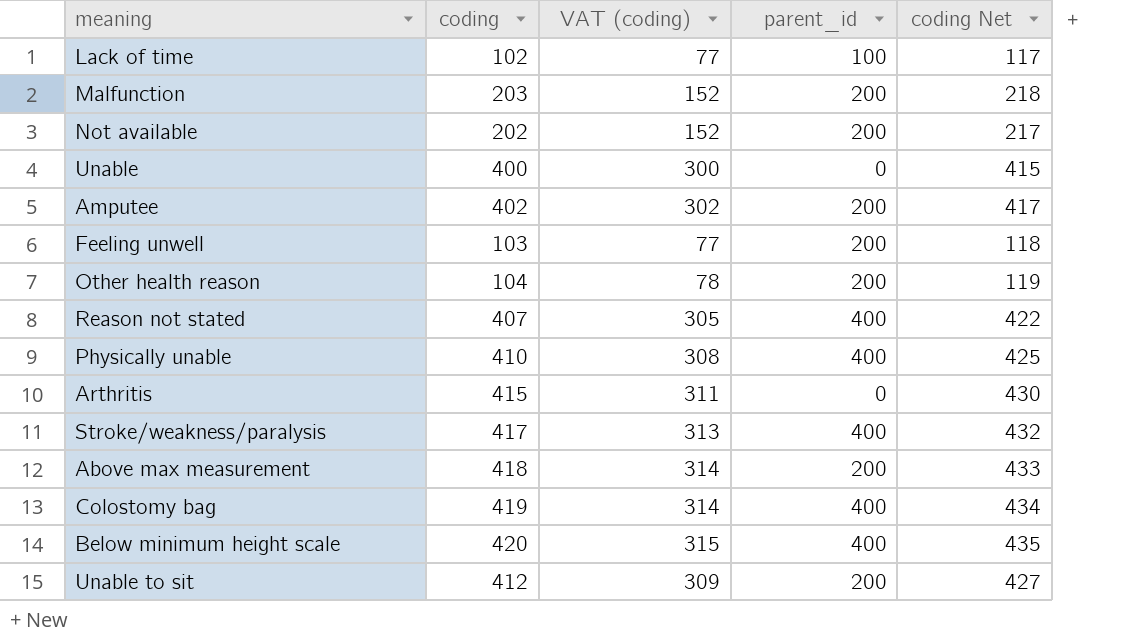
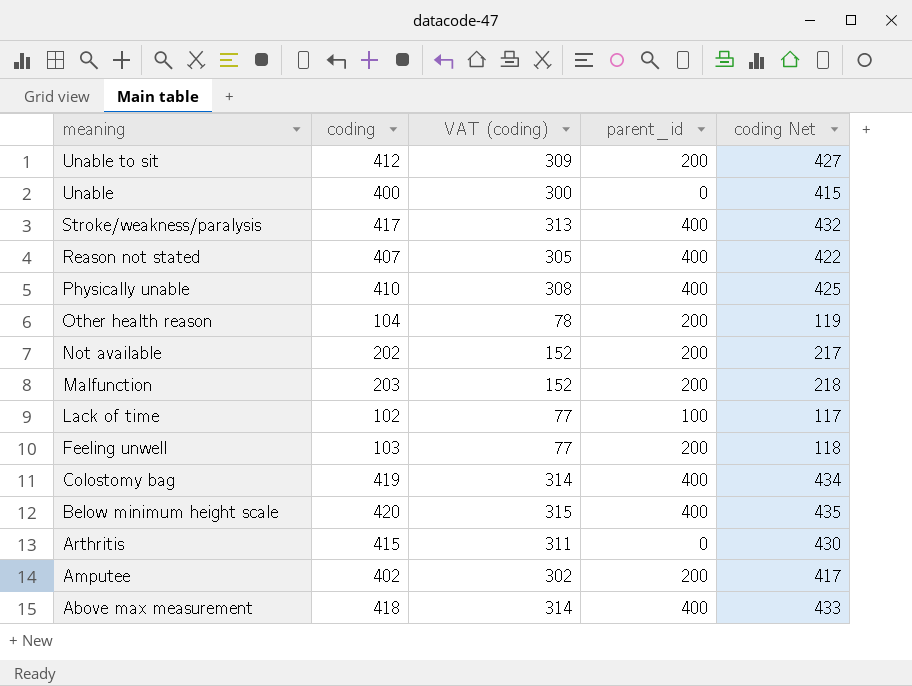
row order: none -> meaning descending
Above max measurement | parent_id: 200 -> 400

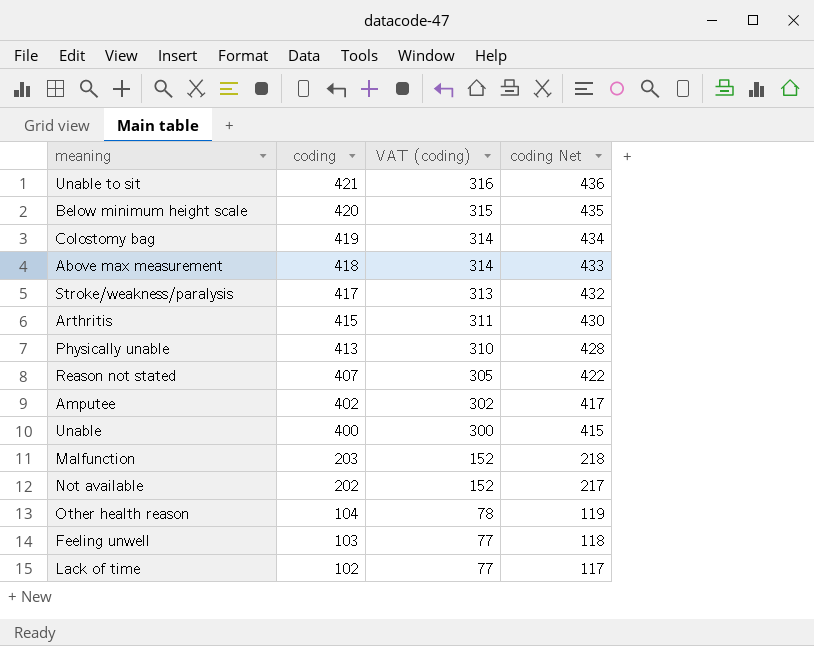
row order: meaning descending -> coding descending
column parent_id | position: 4 -> none
Unable to sit | coding: 412 -> 421
Unable to sit | VAT (coding): 309 -> 316
Unable to sit | coding Net: 427 -> 436
Physically unable | coding: 410 -> 413
Physically unable | VAT (coding): 308 -> 310
Physically unable | coding Net: 425 -> 428

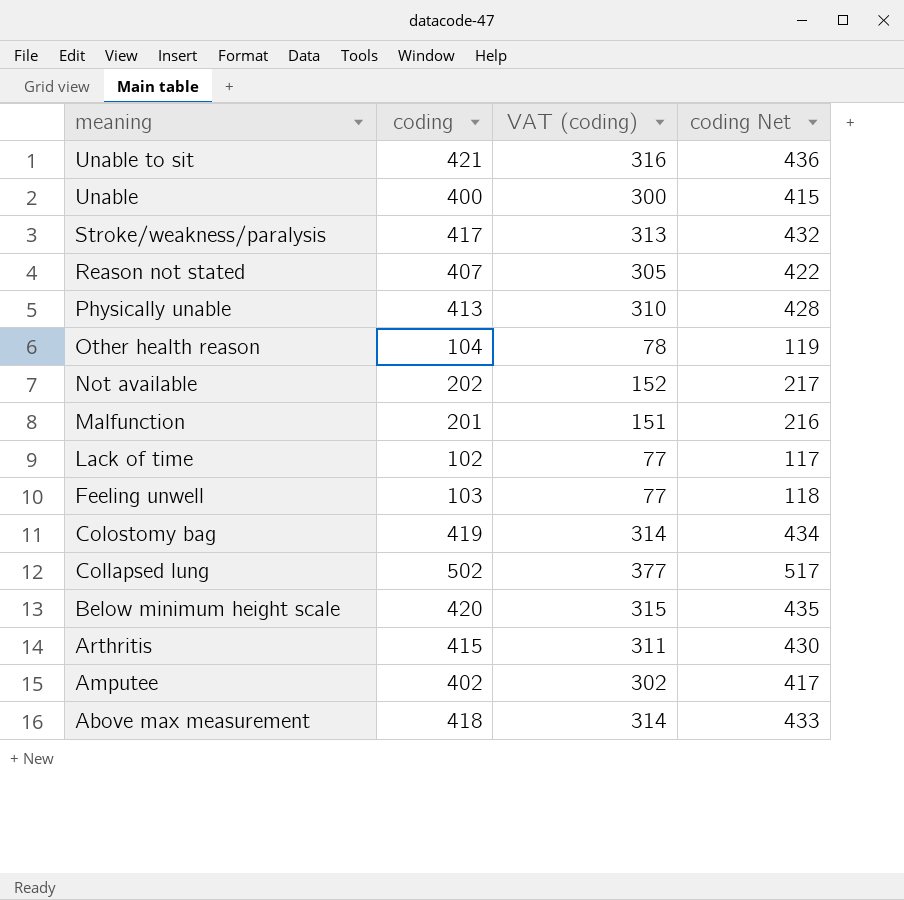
row order: coding descending -> meaning descending
Malfunction | coding: 203 -> 201
Malfunction | VAT (coding): 152 -> 151
Malfunction | coding Net: 218 -> 216
row Collapsed lung: none -> 502 | 377 | 517

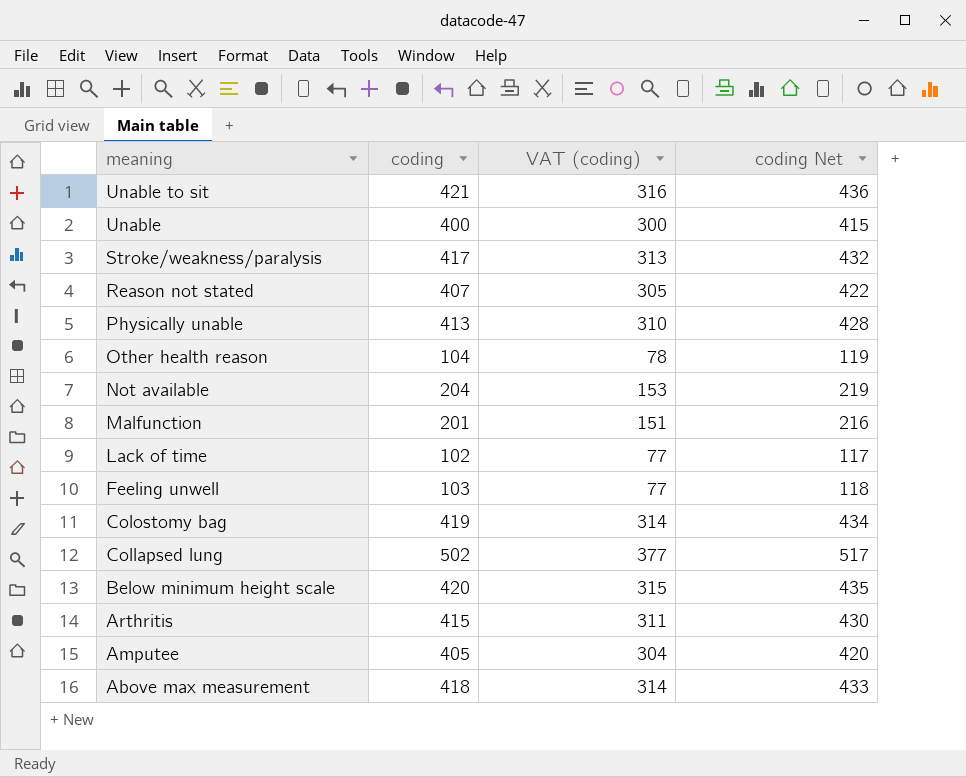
Not available | coding: 202 -> 204
Not available | VAT (coding): 152 -> 153
Not available | coding Net: 217 -> 219
Amputee | coding: 402 -> 405
Amputee | VAT (coding): 302 -> 304
Amputee | coding Net: 417 -> 420

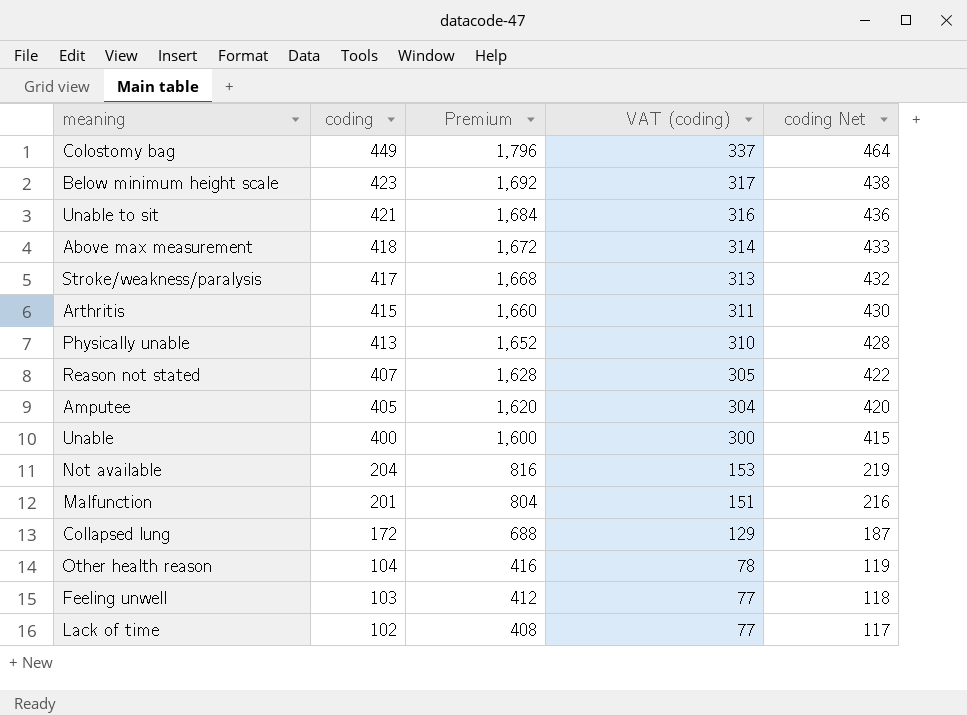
row order: meaning descending -> coding descending
column Premium | formula: none -> [coding] * 4
Colostomy bag | coding: 419 -> 449
Colostomy bag | VAT (coding): 314 -> 337
Colostomy bag | coding Net: 434 -> 464
Below minimum height scale | coding: 420 -> 423
Below minimum height scale | VAT (coding): 315 -> 317
Below minimum height scale | coding Net: 435 -> 438
Collapsed lung | coding: 502 -> 172
Collapsed lung | VAT (coding): 377 -> 129
Collapsed lung | coding Net: 517 -> 187

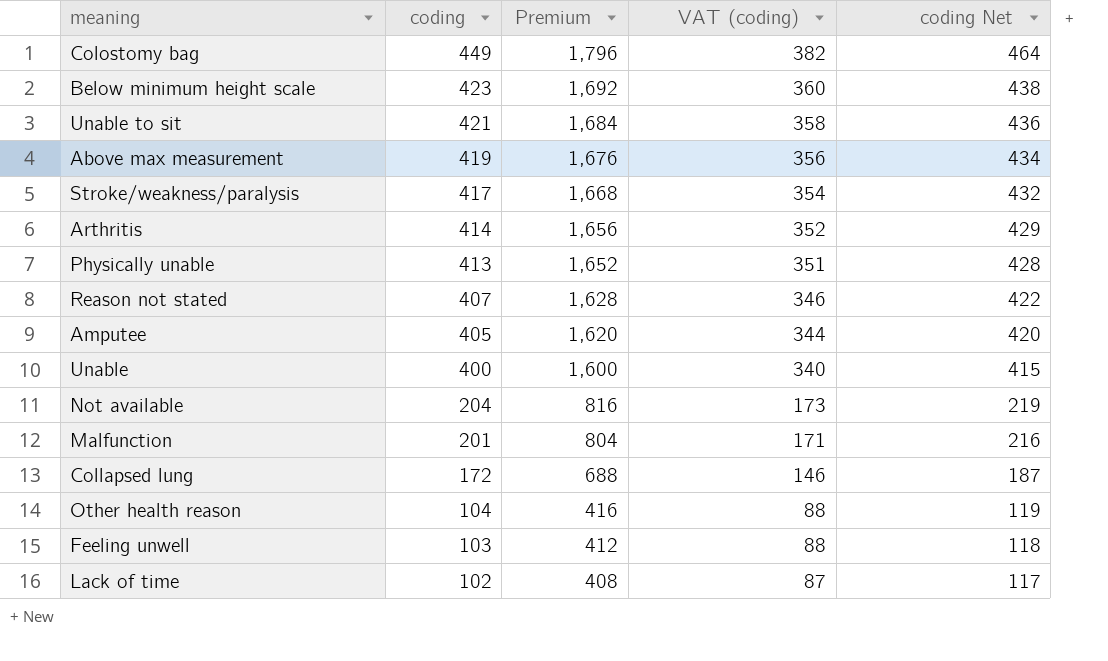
column VAT (coding) | formula: [coding] * 0.75 -> [coding] * 0.85
Above max measurement | coding: 418 -> 419
Above max measurement | Premium: 1,672 -> 1,676
Above max measurement | coding Net: 433 -> 434
Arthritis | coding: 415 -> 414
Arthritis | Premium: 1,660 -> 1,656
Arthritis | coding Net: 430 -> 429

